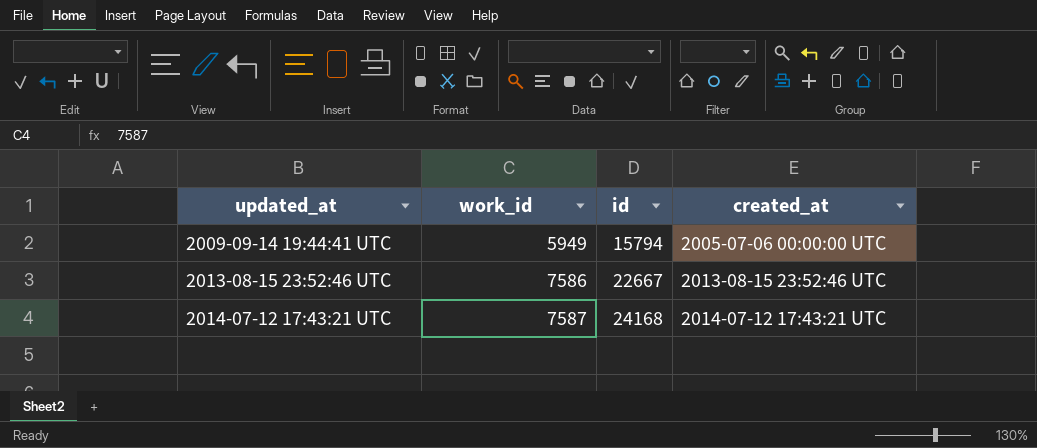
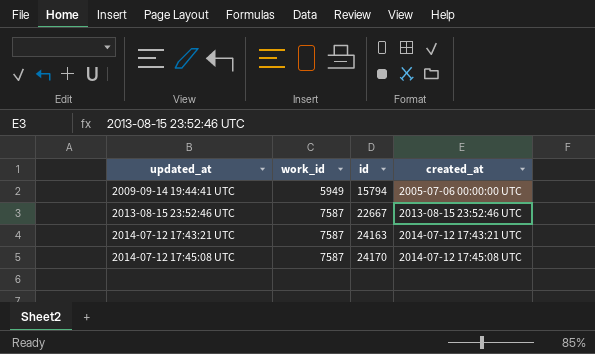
2013-08-15 23:52:46 UTC | work_id: 7586 -> 7587
2014-07-12 17:43:21 UTC | id: 24168 -> 24163
row 2014-07-12 17:45:08 UTC: none -> 7587 | 24170 | 2014-07-12 17:45:08 UTC

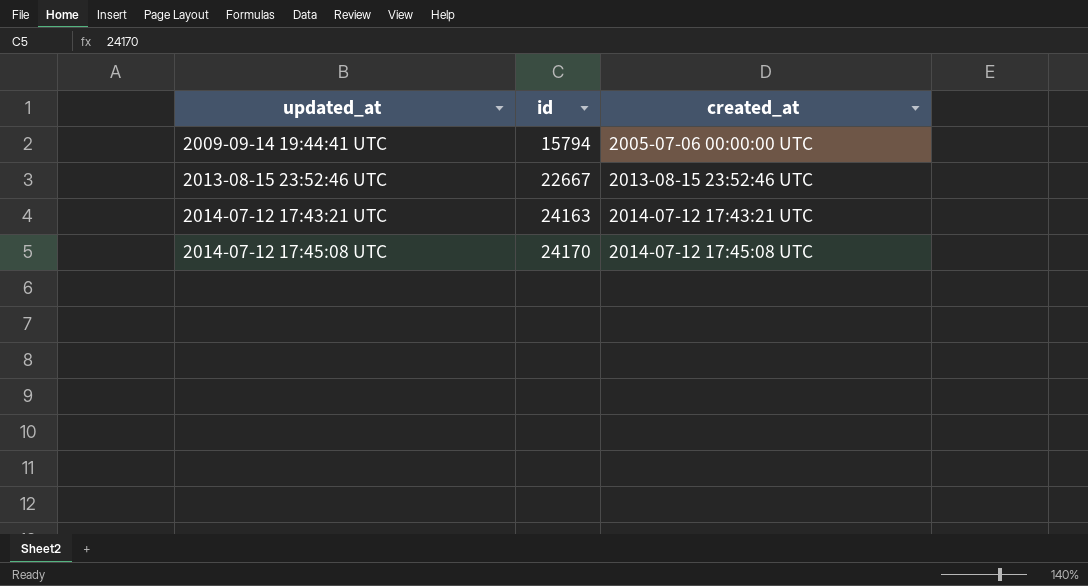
column work_id | position: 2 -> none

